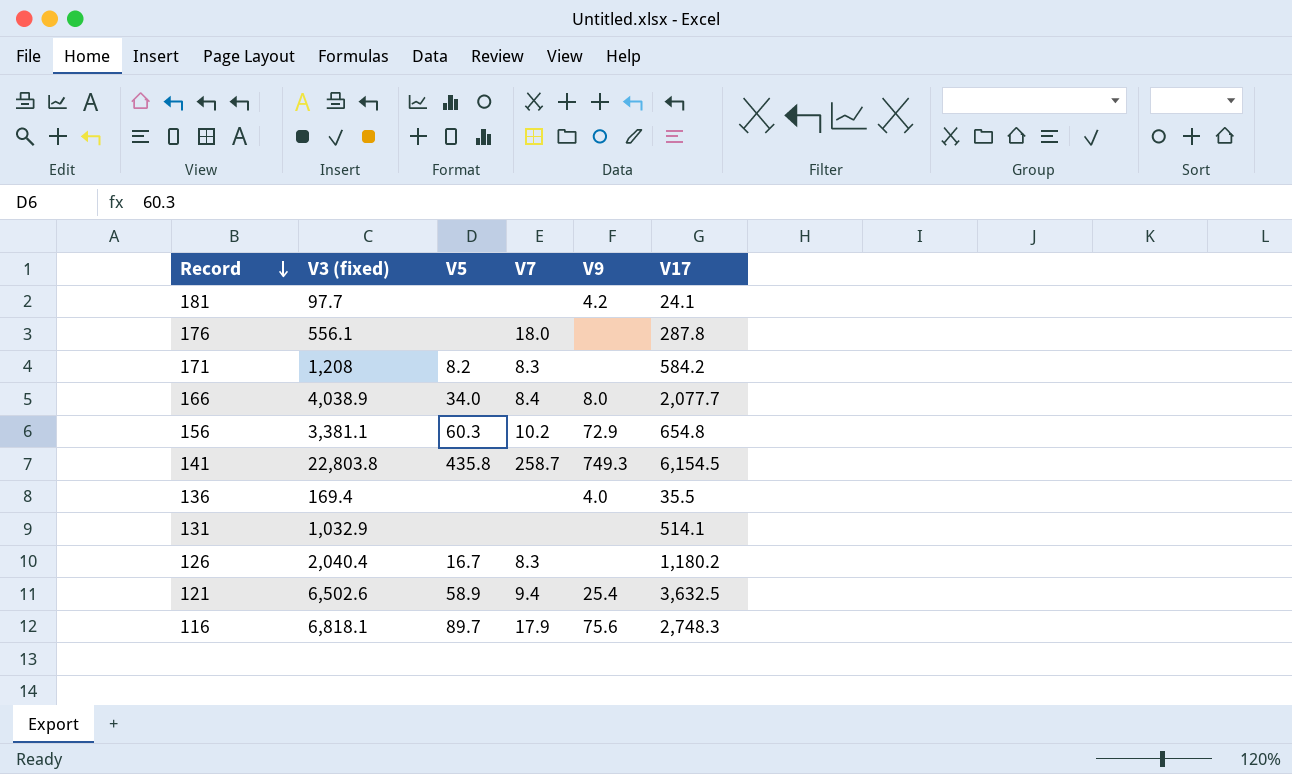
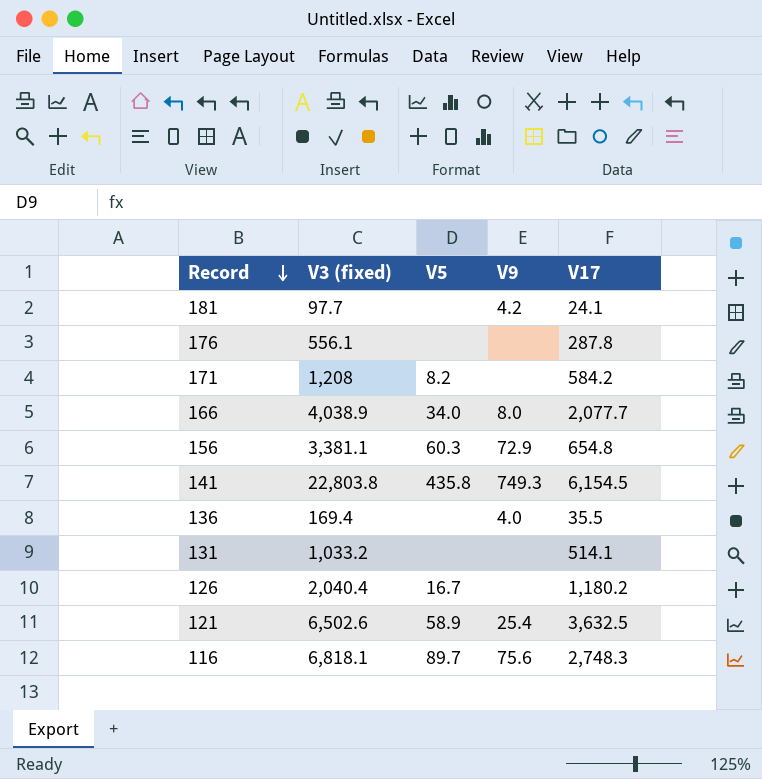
column V7 | position: 4 -> none
131 | V3 (fixed): 1,032.9 -> 1,033.2

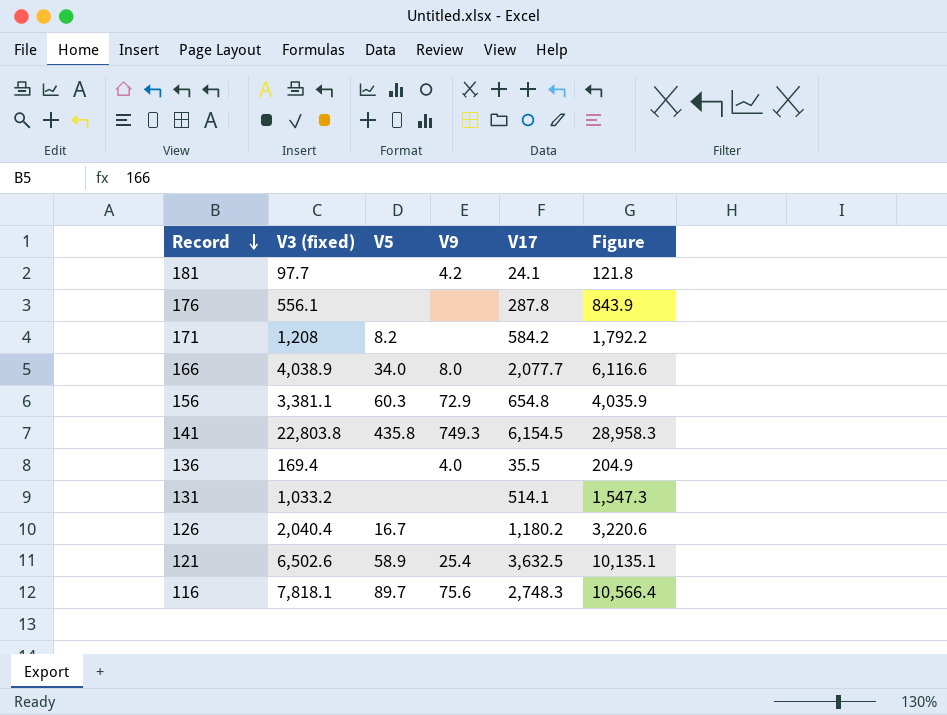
column Figure | formula: none -> [V3 (fixed)] + [V17]
116 | V3 (fixed): 6,818.1 -> 7,818.1

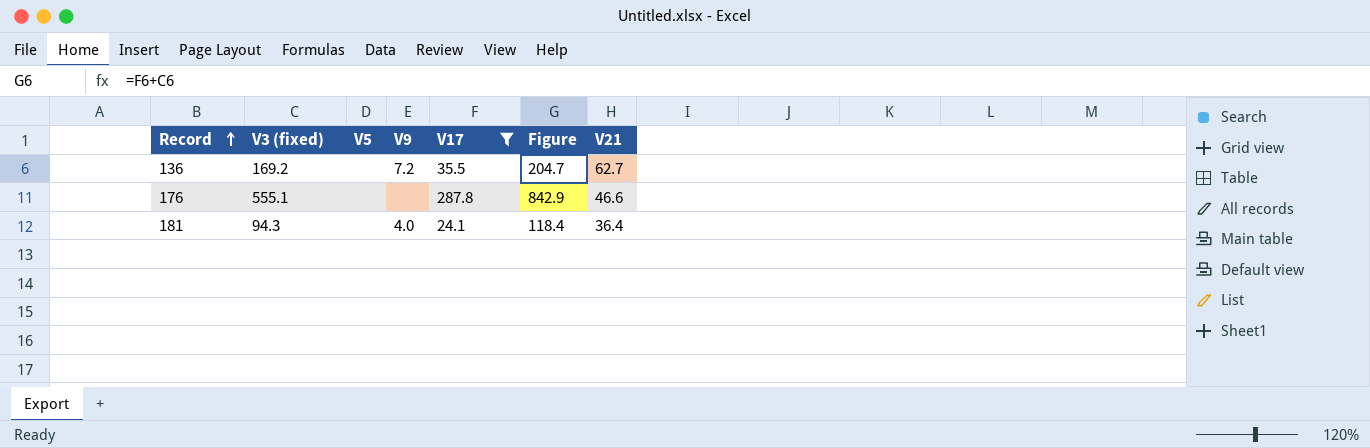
filter: none -> V17 <= 287.8
row order: Record descending -> Record ascending
column V21 | position: none -> 7
136 | V3 (fixed): 169.4 -> 169.2
136 | V9: 4.0 -> 7.2
136 | Figure: 204.9 -> 204.7
176 | V3 (fixed): 556.1 -> 555.1
176 | Figure: 843.9 -> 842.9
181 | V3 (fixed): 97.7 -> 94.3
181 | V9: 4.2 -> 4.0
181 | Figure: 121.8 -> 118.4

